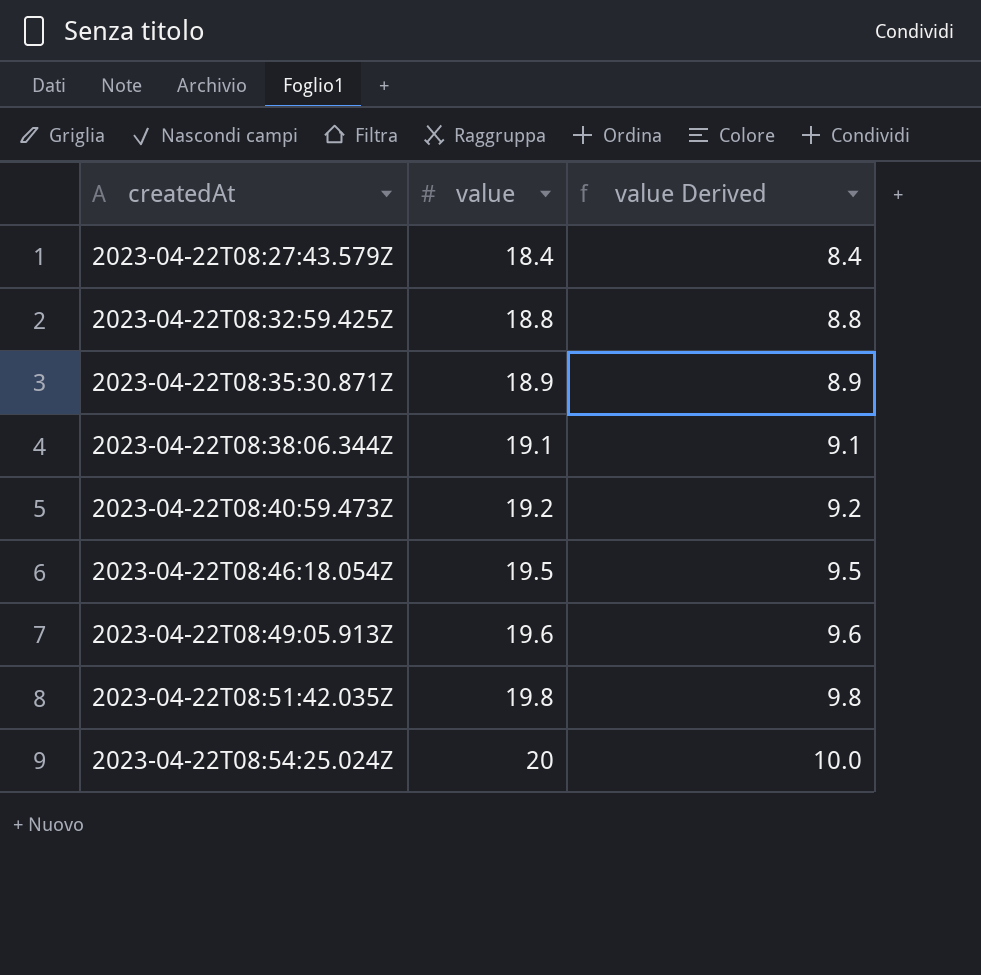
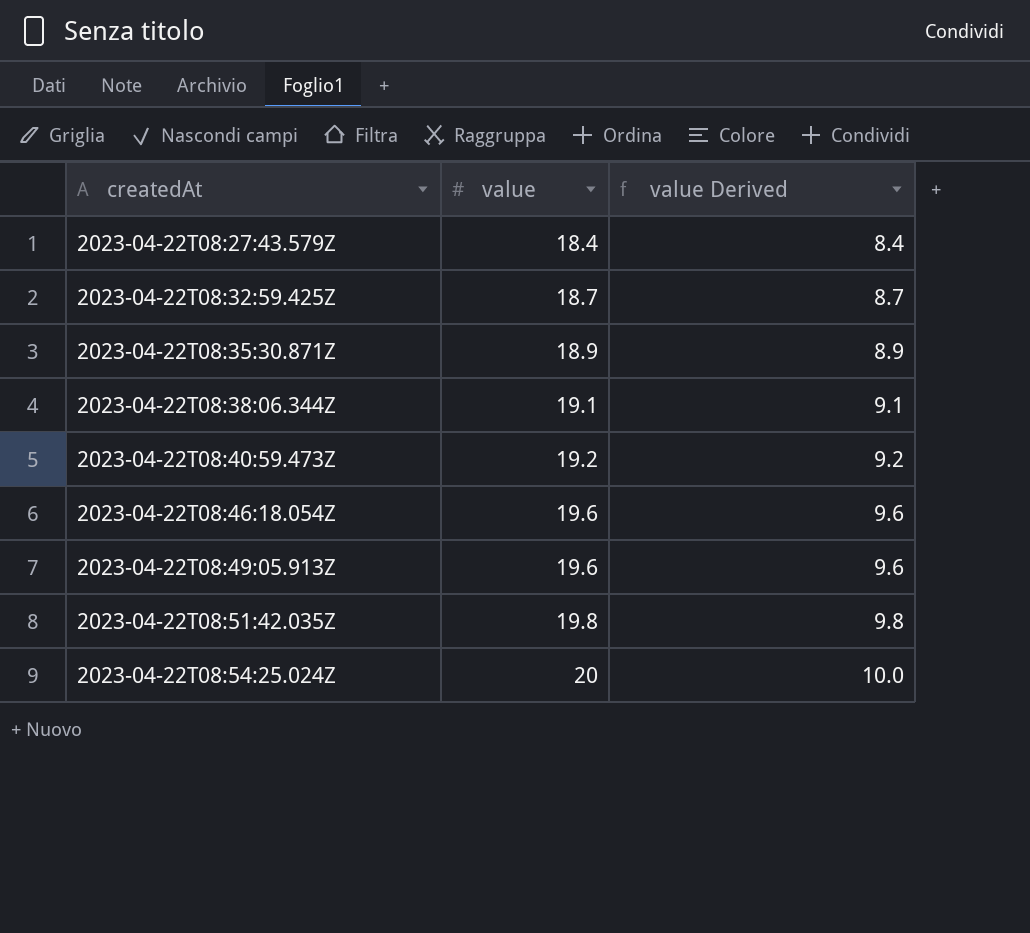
2023-04-22T08:32:59.425Z | value: 18.8 -> 18.7
2023-04-22T08:32:59.425Z | value Derived: 8.8 -> 8.7
2023-04-22T08:46:18.054Z | value: 19.5 -> 19.6
2023-04-22T08:46:18.054Z | value Derived: 9.5 -> 9.6

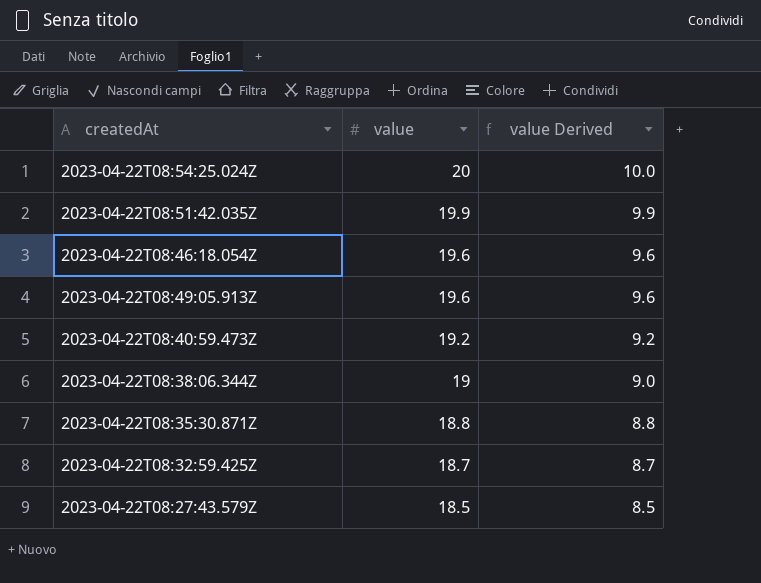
row order: createdAt ascending -> value descending
2023-04-22T08:51:42.035Z | value: 19.8 -> 19.9
2023-04-22T08:51:42.035Z | value Derived: 9.8 -> 9.9
2023-04-22T08:38:06.344Z | value: 19.1 -> 19
2023-04-22T08:38:06.344Z | value Derived: 9.1 -> 9.0
2023-04-22T08:35:30.871Z | value: 18.9 -> 18.8
2023-04-22T08:35:30.871Z | value Derived: 8.9 -> 8.8
2023-04-22T08:27:43.579Z | value: 18.4 -> 18.5
2023-04-22T08:27:43.579Z | value Derived: 8.4 -> 8.5

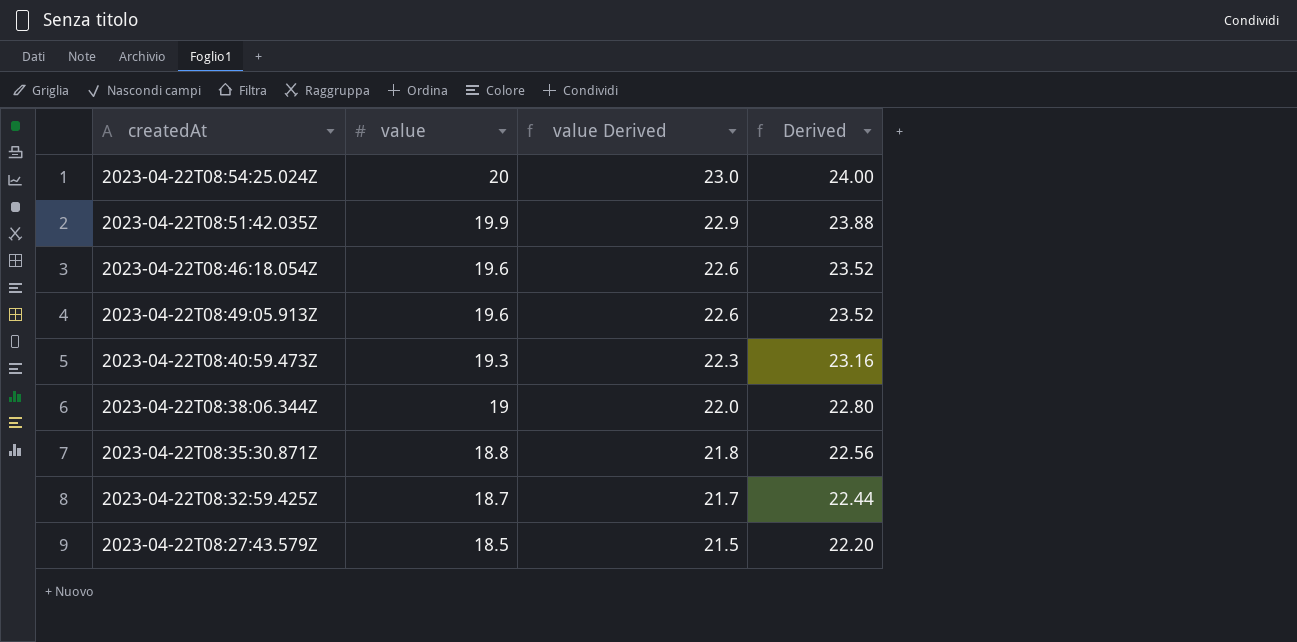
column value Derived | formula: [value] - 10 -> [value] + 3
column Derived | formula: none -> [value] * 1.2
2023-04-22T08:40:59.473Z | value: 19.2 -> 19.3

